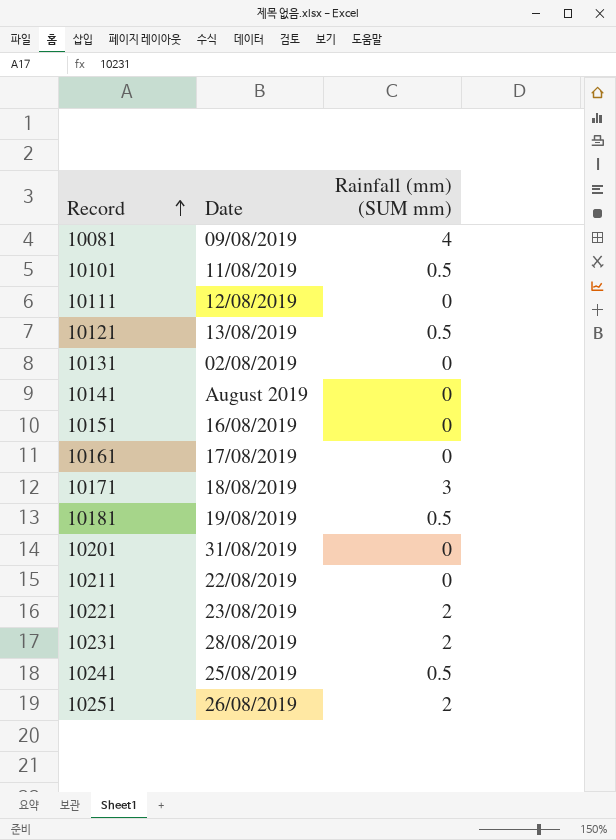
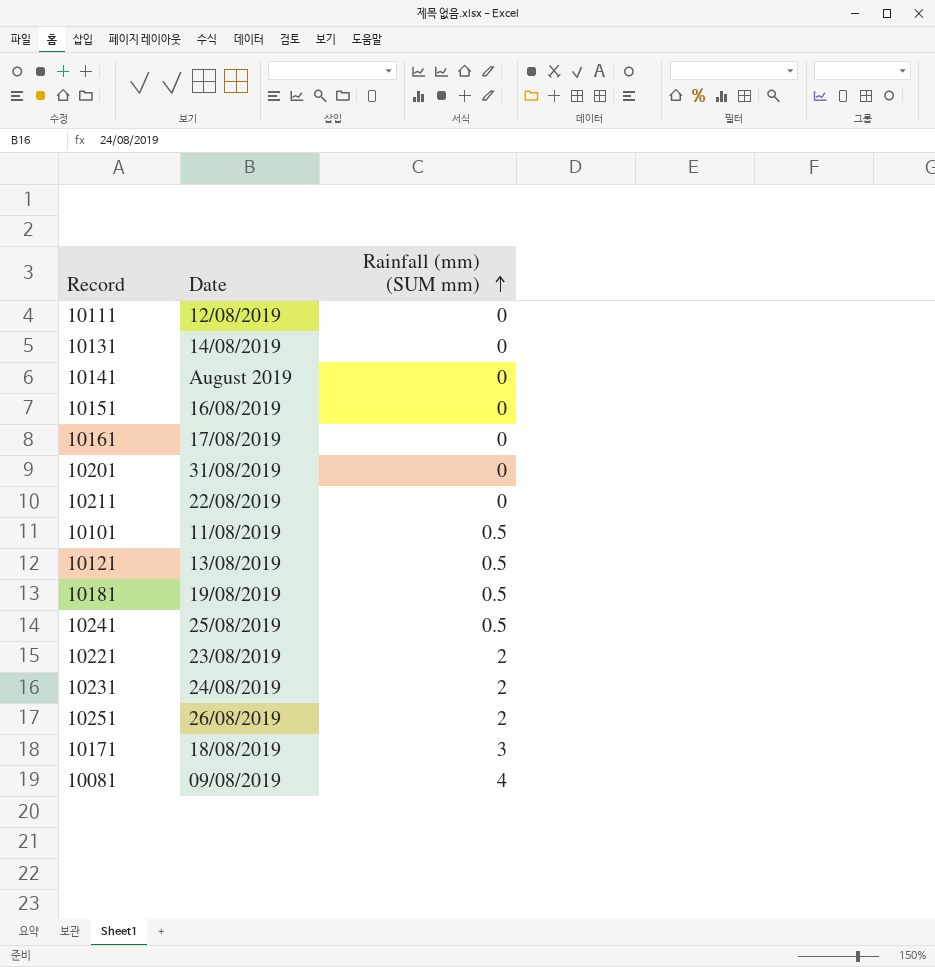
row order: Record ascending -> Rainfall (mm) (SUM mm) ascending
10131 | Date: 02/08/2019 -> 14/08/2019
10231 | Date: 28/08/2019 -> 24/08/2019

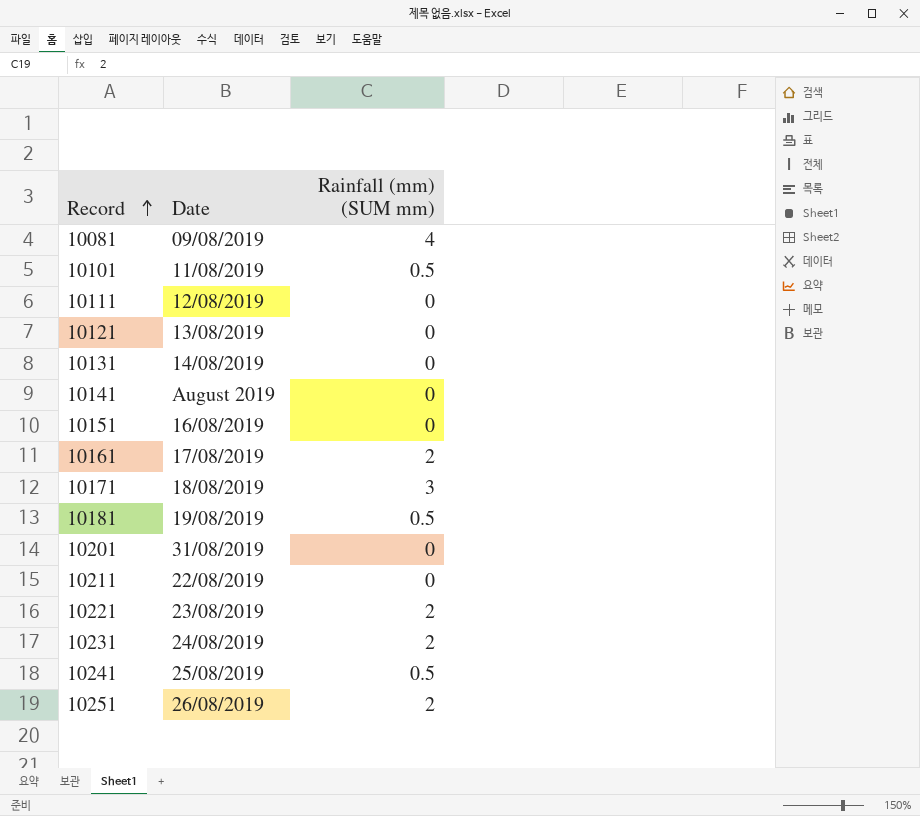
row order: Rainfall (mm) (SUM mm) ascending -> Record ascending
10121 | Rainfall (mm) (SUM mm): 0.5 -> 0
10161 | Rainfall (mm) (SUM mm): 0 -> 2

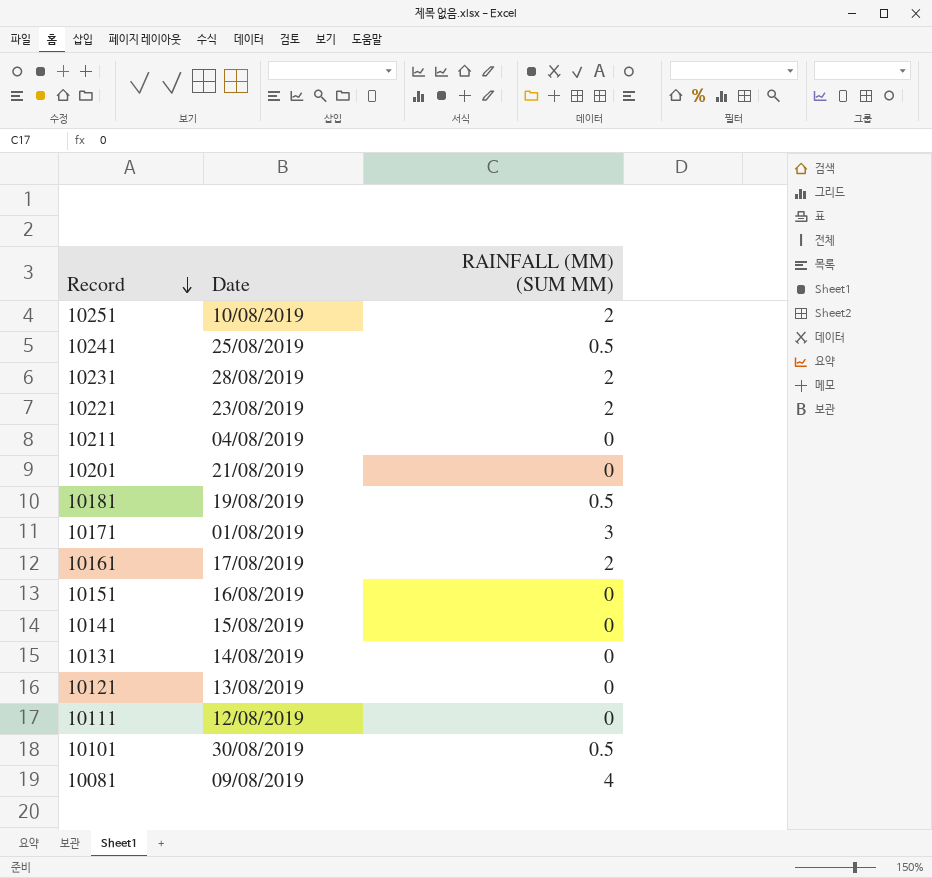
row order: Record ascending -> Record descending
column name: Rainfall (mm) (SUM mm) -> RAINFALL (MM) (SUM MM)
10251 | Date: 26/08/2019 -> 10/08/2019
10231 | Date: 24/08/2019 -> 28/08/2019
10211 | Date: 22/08/2019 -> 04/08/2019
10201 | Date: 31/08/2019 -> 21/08/2019
10171 | Date: 18/08/2019 -> 01/08/2019
10141 | Date: August 2019 -> 15/08/2019
10101 | Date: 11/08/2019 -> 30/08/2019

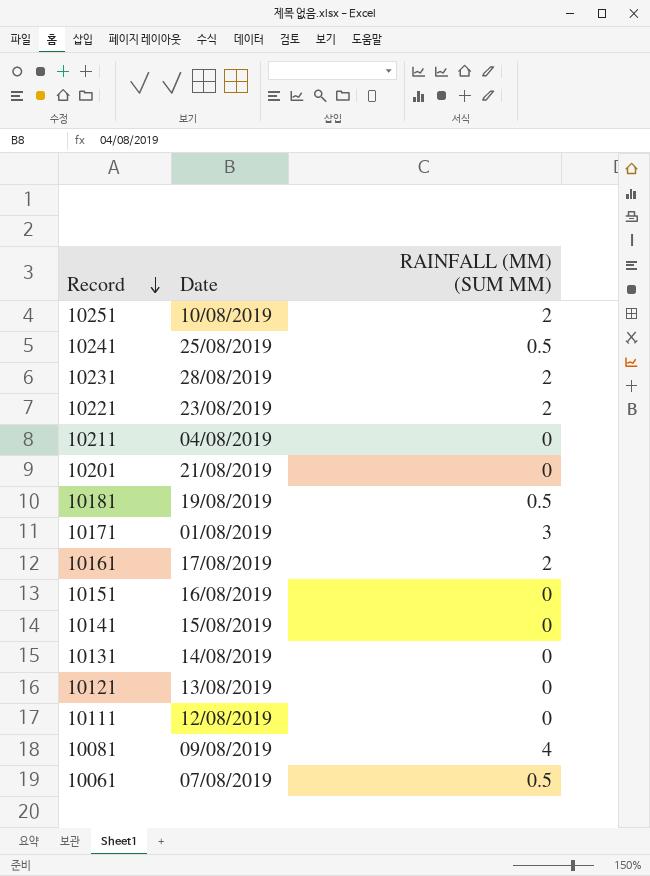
row 10101: 30/08/2019 | 0.5 -> none
row 10061: none -> 07/08/2019 | 0.5

